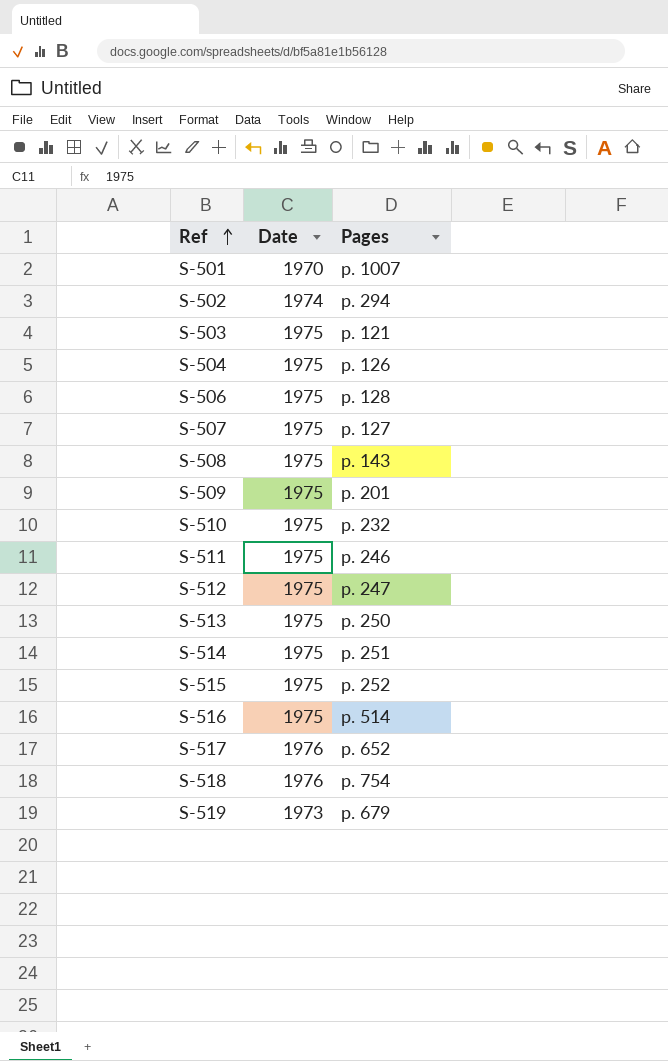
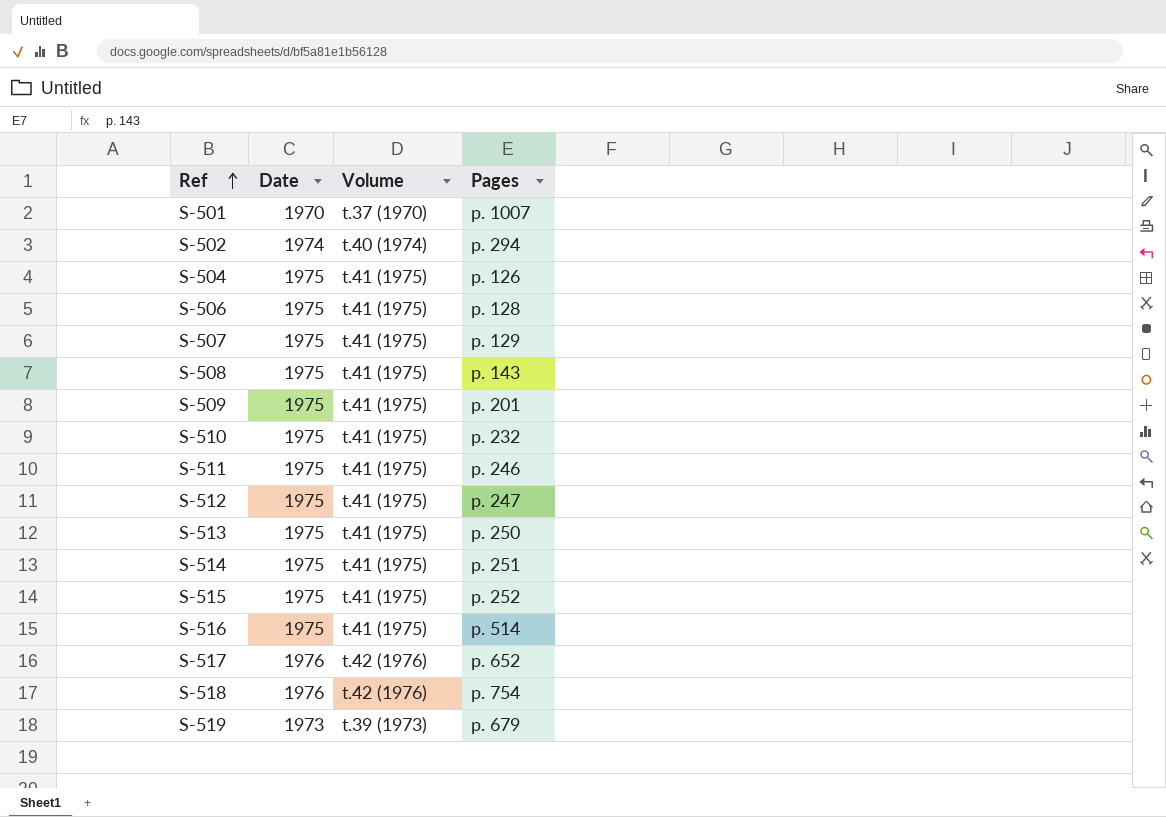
column Volume | position: none -> 3
row S-503: 1975 | p. 121 -> none
S-507 | Pages: p. 127 -> p. 129

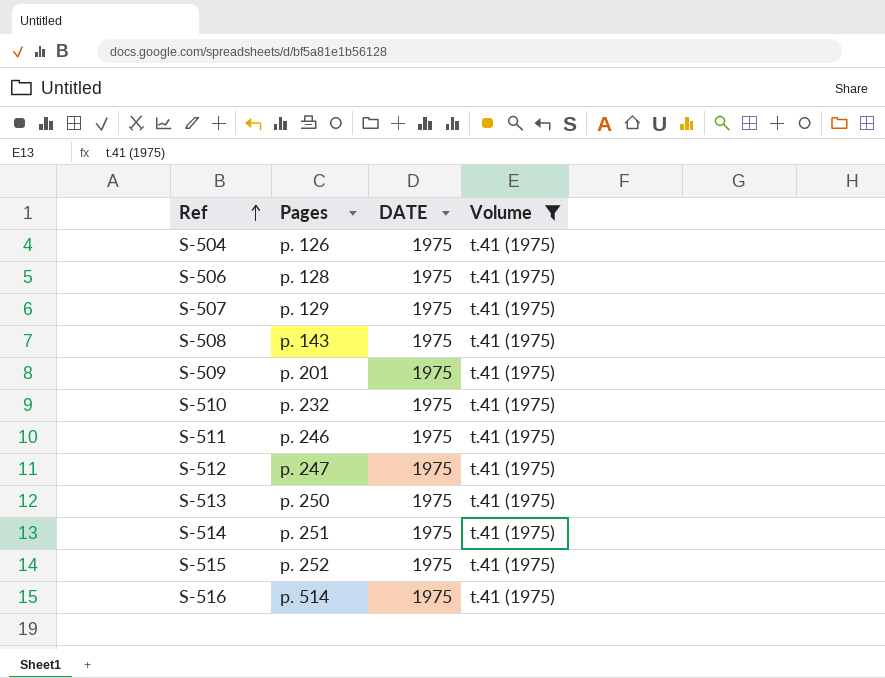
filter: none -> Volume = t.41 (1975)
column Pages | position: 4 -> 2
column name: Date -> DATE

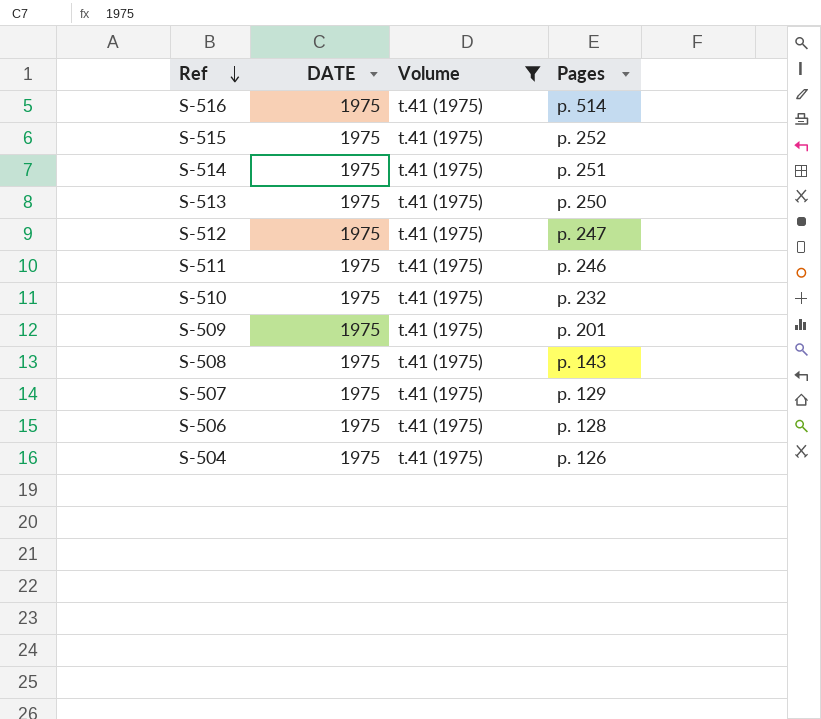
row order: Ref ascending -> Ref descending
column Pages | position: 2 -> 4

